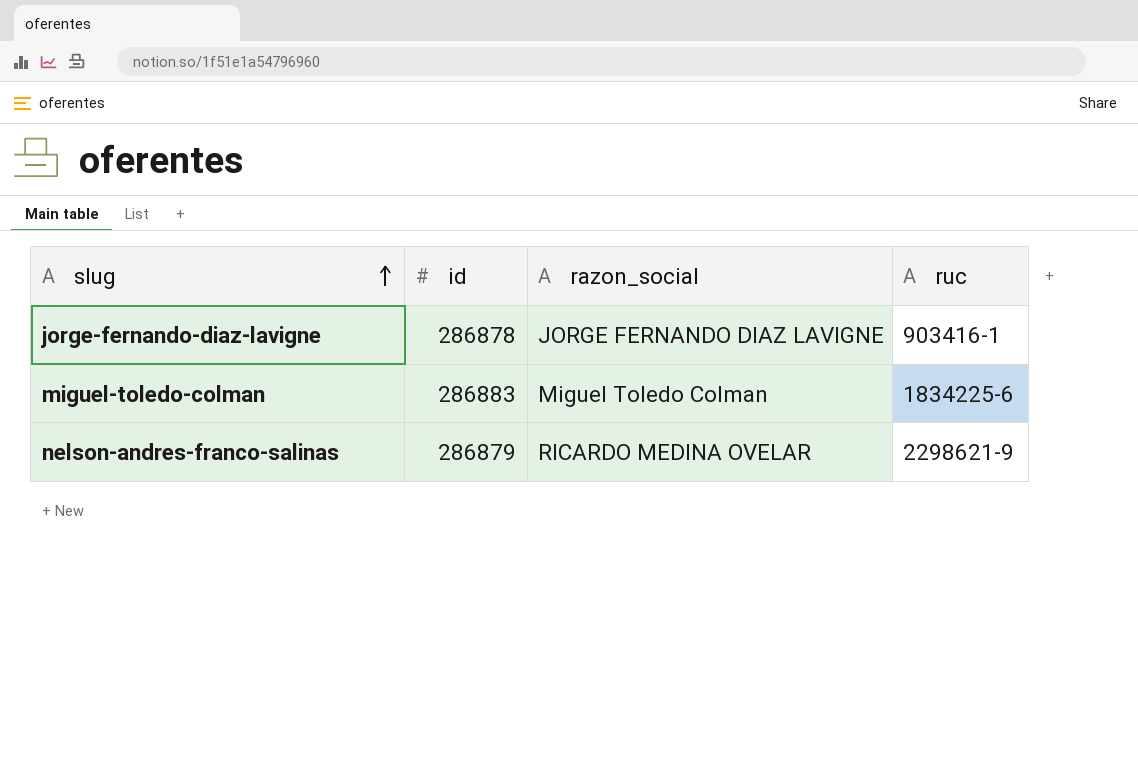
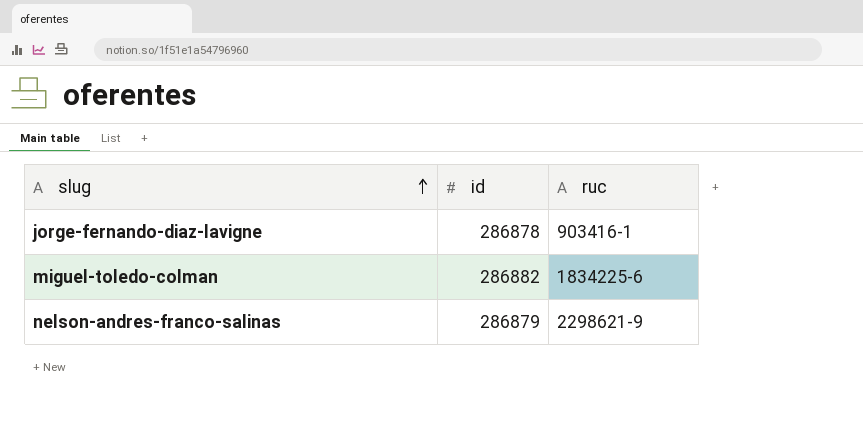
column razon_social | position: 3 -> none
miguel-toledo-colman | id: 286883 -> 286882

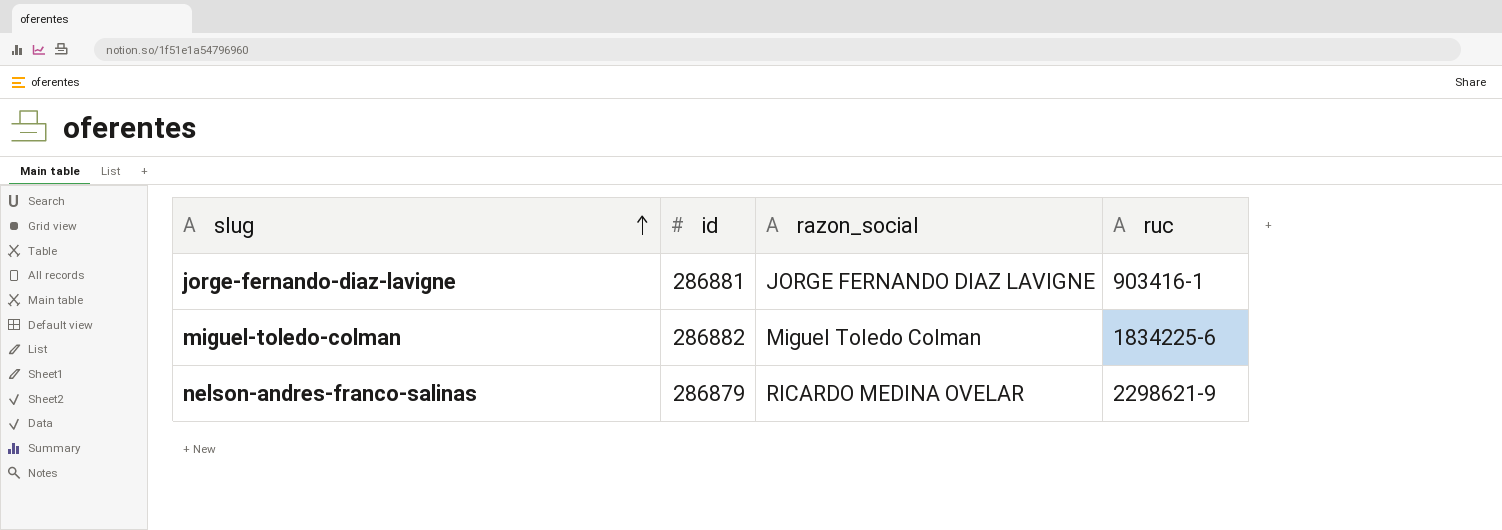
column razon_social | position: none -> 3
jorge-fernando-diaz-lavigne | id: 286878 -> 286881

